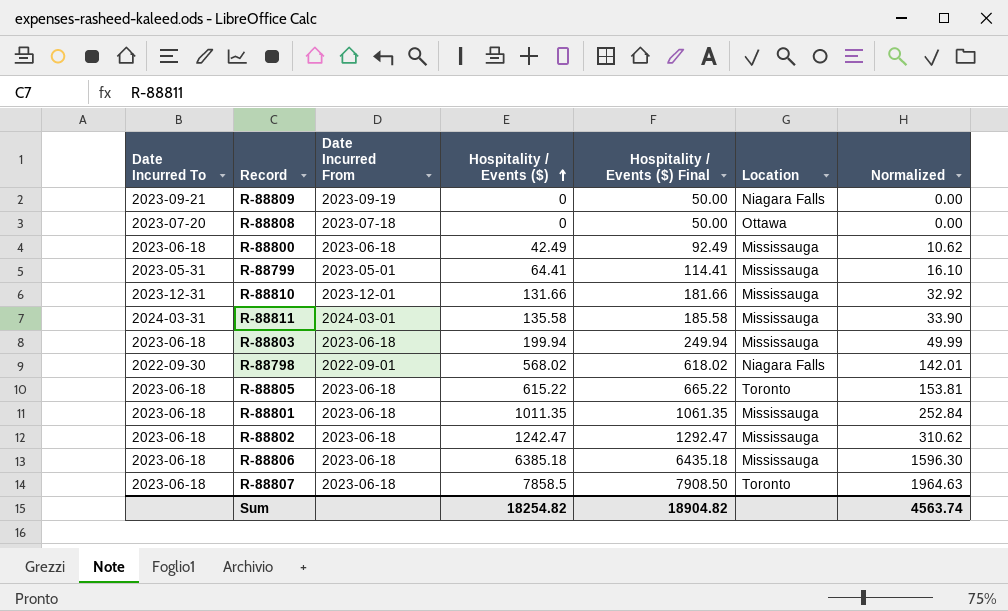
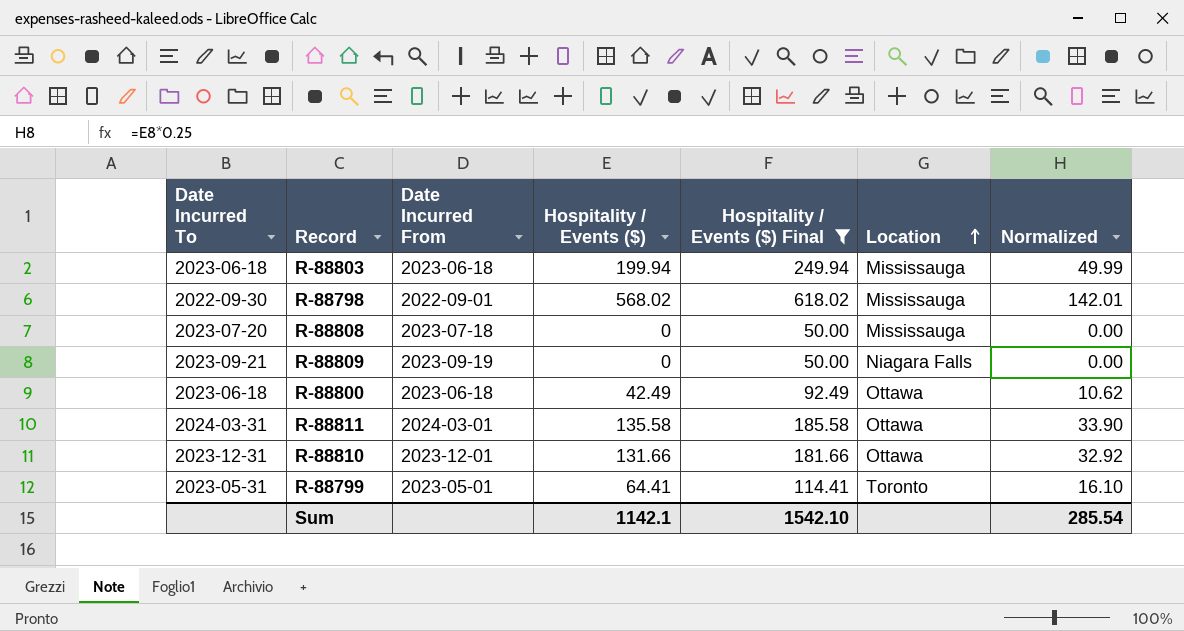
filter: none -> Hospitality / Events ($) Final <= 618.02
row order: Hospitality / Events ($) ascending -> Location ascending
R-88798 | Location: Niagara Falls -> Mississauga
R-88808 | Location: Ottawa -> Mississauga
R-88800 | Location: Mississauga -> Ottawa
R-88811 | Location: Mississauga -> Ottawa
R-88810 | Location: Mississauga -> Ottawa
R-88799 | Location: Mississauga -> Toronto
Sum | Hospitality / Events ($): 18254.82 -> 1142.1
Sum | Hospitality / Events ($) Final: 18904.82 -> 1542.10
Sum | Normalized: 4563.74 -> 285.54

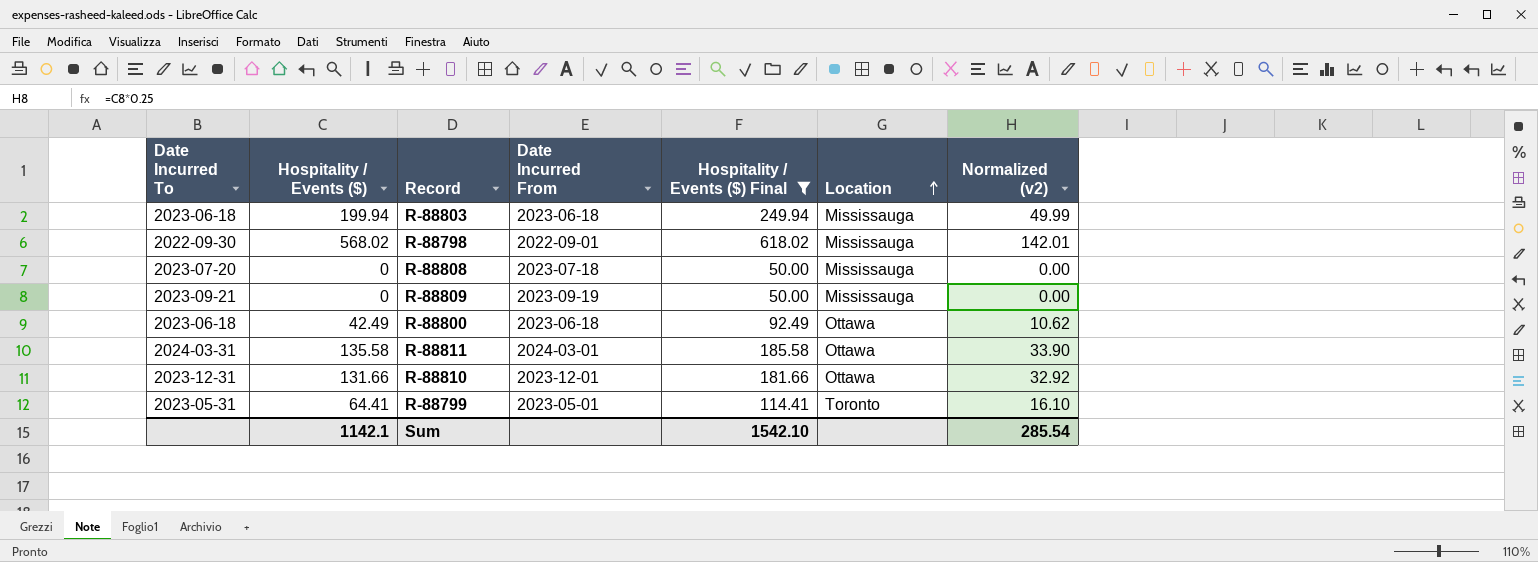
column Hospitality / Events ($) | position: 4 -> 2
column name: Normalized -> Normalized (v2)
R-88809 | Location: Niagara Falls -> Mississauga

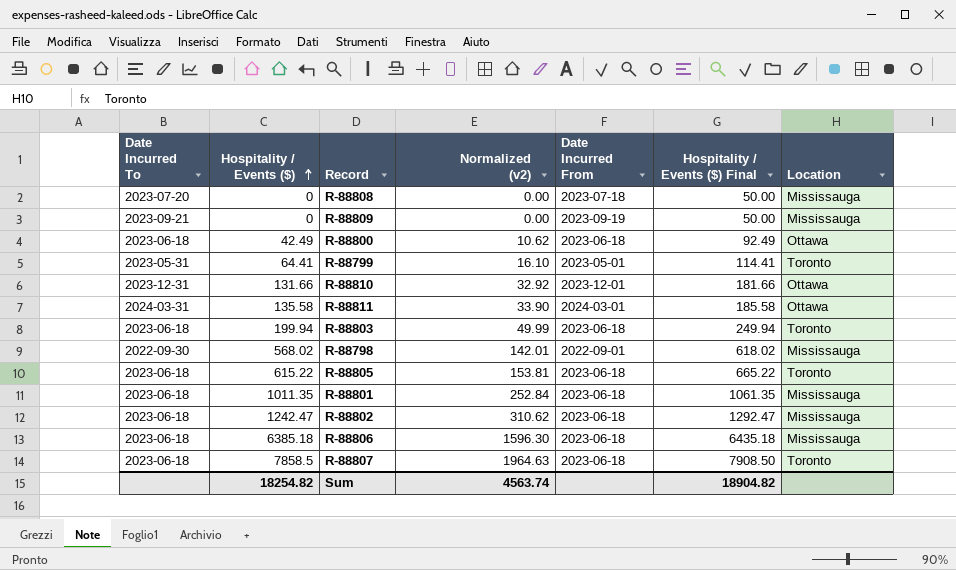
filter: Hospitality / Events ($) Final <= 618.02 -> none
row order: Location ascending -> Hospitality / Events ($) ascending
column Normalized (v2) | position: 7 -> 4
R-88803 | Location: Mississauga -> Toronto
Sum | Hospitality / Events ($): 1142.1 -> 18254.82
Sum | Normalized (v2): 285.54 -> 4563.74
Sum | Hospitality / Events ($) Final: 1542.10 -> 18904.82

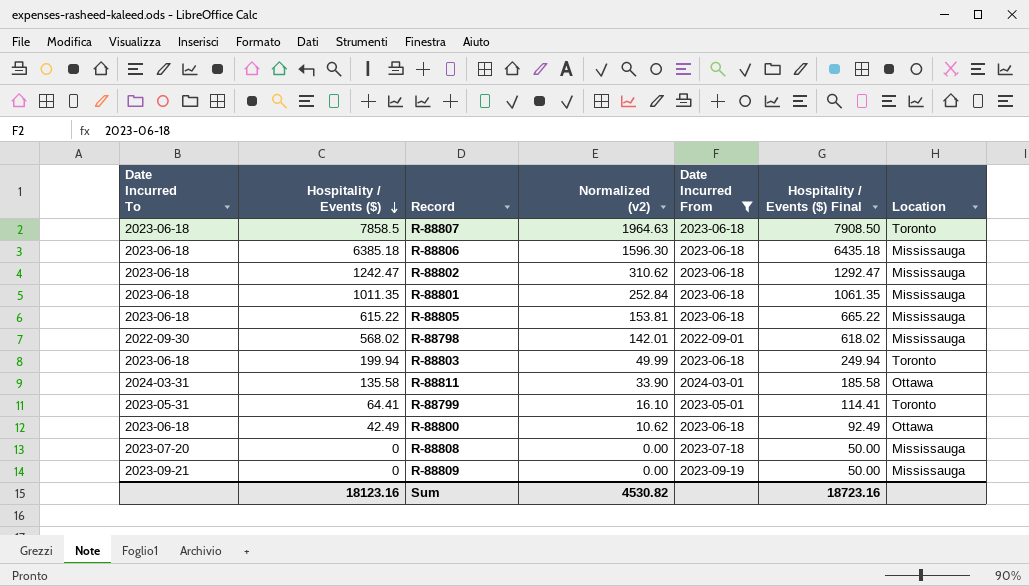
filter: none -> Date Incurred From != 2023-12-01
row order: Hospitality / Events ($) ascending -> Hospitality / Events ($) descending
R-88805 | Location: Toronto -> Mississauga
Sum | Hospitality / Events ($): 18254.82 -> 18123.16
Sum | Normalized (v2): 4563.74 -> 4530.82
Sum | Hospitality / Events ($) Final: 18904.82 -> 18723.16

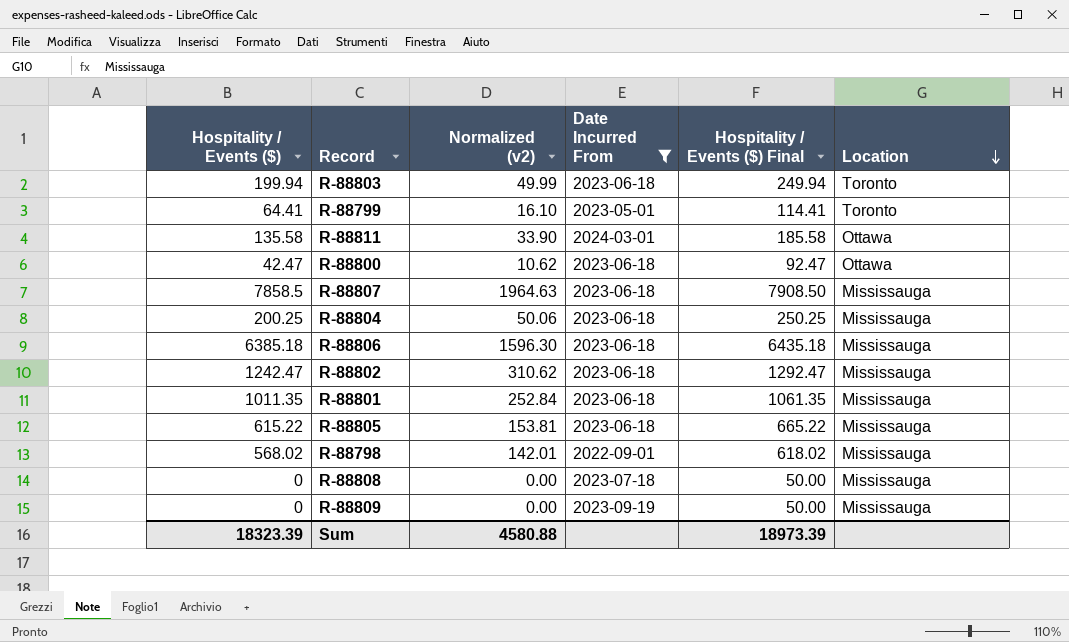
row order: Hospitality / Events ($) descending -> Location descending
column Date Incurred To | position: 1 -> none
R-88800 | Hospitality / Events ($): 42.49 -> 42.47
R-88800 | Hospitality / Events ($) Final: 92.49 -> 92.47
R-88807 | Location: Toronto -> Mississauga
row R-88804: none -> 200.25 | 50.06 | 2023-06-18 | 250.25 | Mississauga
Sum | Hospitality / Events ($): 18123.16 -> 18323.39
Sum | Normalized (v2): 4530.82 -> 4580.88
Sum | Hospitality / Events ($) Final: 18723.16 -> 18973.39

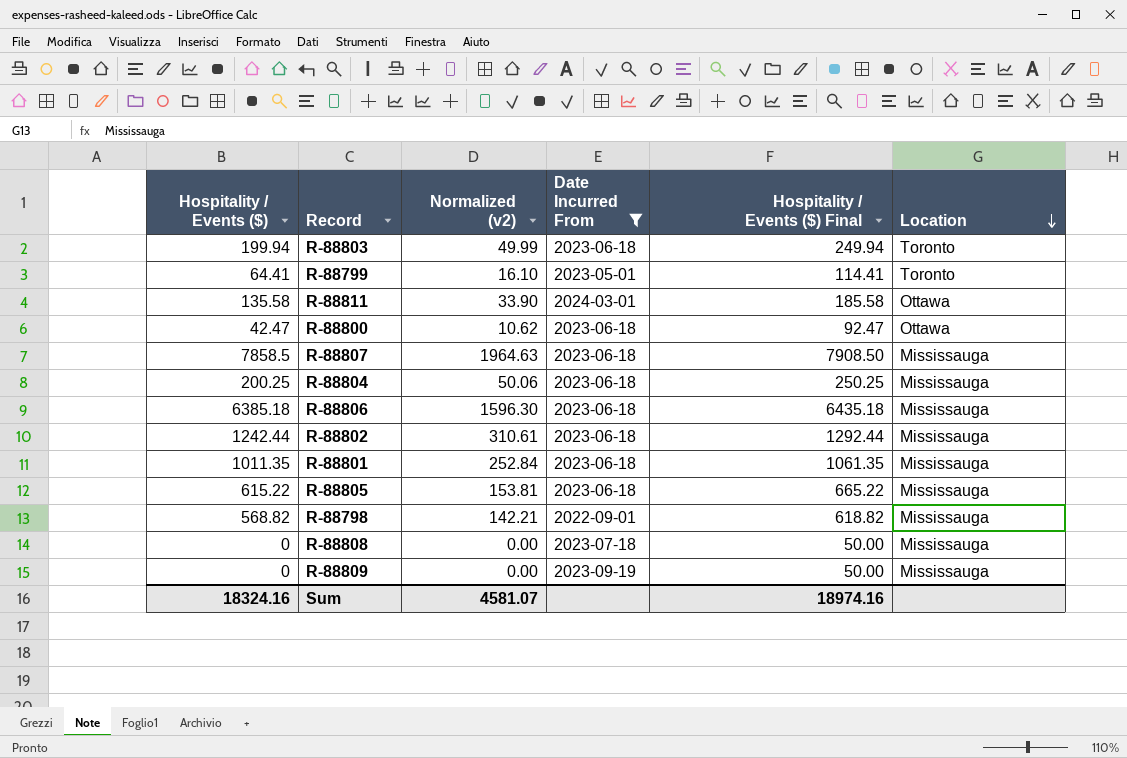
R-88802 | Hospitality / Events ($): 1242.47 -> 1242.44
R-88802 | Normalized (v2): 310.62 -> 310.61
R-88802 | Hospitality / Events ($) Final: 1292.47 -> 1292.44
R-88798 | Hospitality / Events ($): 568.02 -> 568.82
R-88798 | Normalized (v2): 142.01 -> 142.21
R-88798 | Hospitality / Events ($) Final: 618.02 -> 618.82
Sum | Hospitality / Events ($): 18323.39 -> 18324.16
Sum | Normalized (v2): 4580.88 -> 4581.07
Sum | Hospitality / Events ($) Final: 18973.39 -> 18974.16

